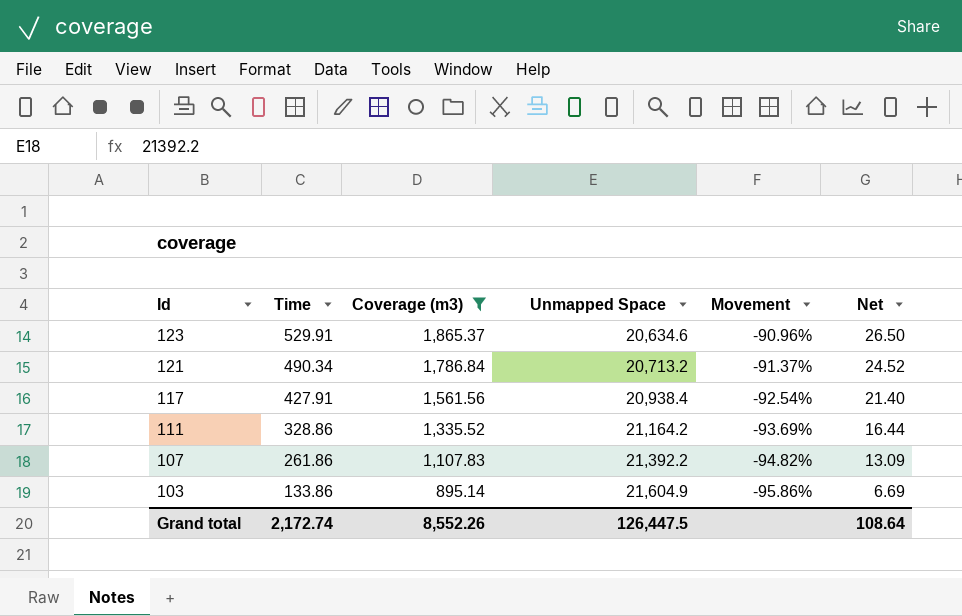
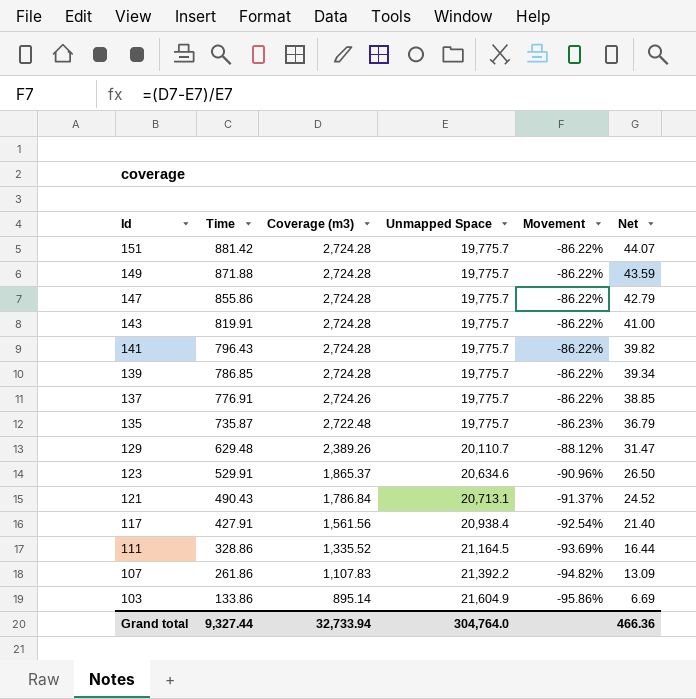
filter: Coverage (m3) <= 1,865.37 -> none
121 | Time: 490.34 -> 490.43
121 | Unmapped Space: 20,713.2 -> 20,713.1
111 | Unmapped Space: 21,164.2 -> 21,164.5
Grand total | Time: 2,172.74 -> 9,327.44
Grand total | Coverage (m3): 8,552.26 -> 32,733.94
Grand total | Unmapped Space: 126,447.5 -> 304,764.0
Grand total | Net: 108.64 -> 466.36

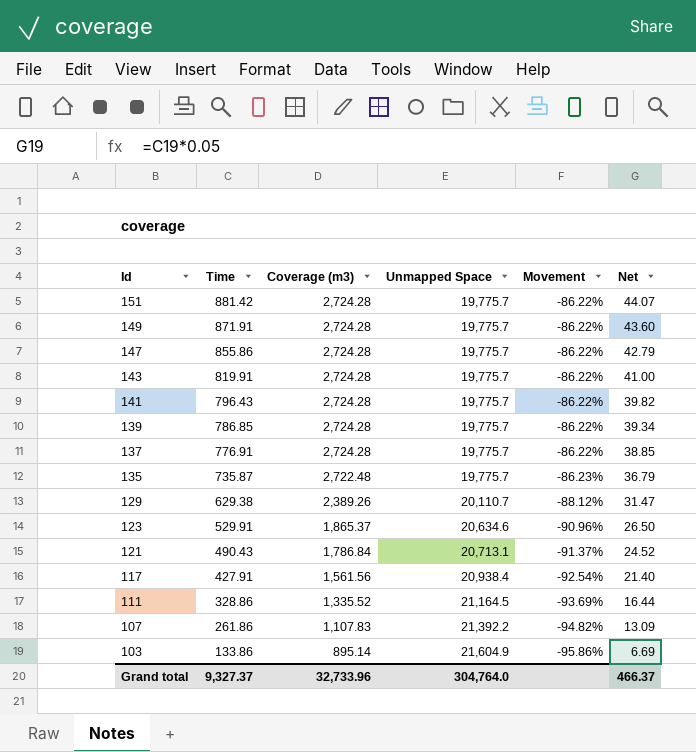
149 | Time: 871.88 -> 871.91
149 | Net: 43.59 -> 43.60
137 | Coverage (m3): 2,724.26 -> 2,724.28
129 | Time: 629.48 -> 629.38
Grand total | Time: 9,327.44 -> 9,327.37
Grand total | Coverage (m3): 32,733.94 -> 32,733.96
Grand total | Net: 466.36 -> 466.37

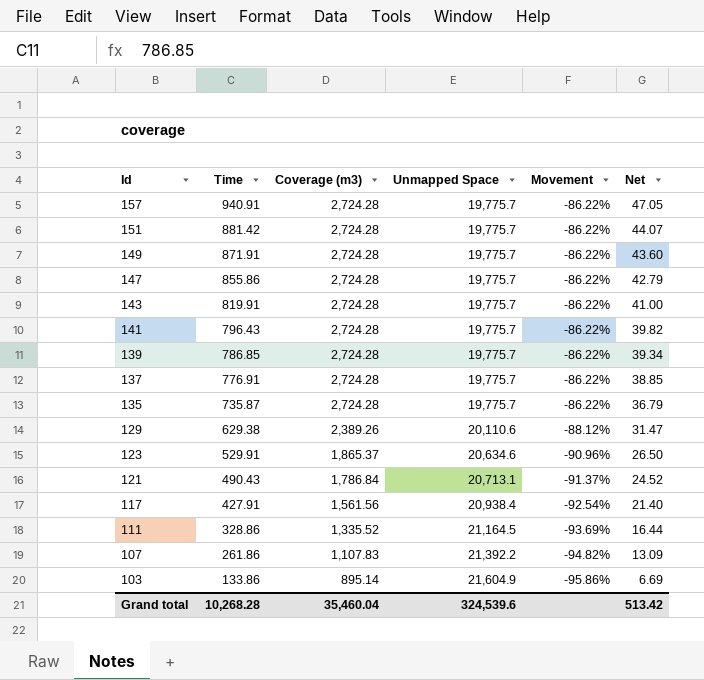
row 157: none -> 940.91 | 2,724.28 | 19,775.7 | -86.22% | 47.05
135 | Coverage (m3): 2,722.48 -> 2,724.28
135 | Movement: -86.23% -> -86.22%
129 | Unmapped Space: 20,110.7 -> 20,110.6
Grand total | Time: 9,327.37 -> 10,268.28
Grand total | Coverage (m3): 32,733.96 -> 35,460.04
Grand total | Unmapped Space: 304,764.0 -> 324,539.6
Grand total | Net: 466.37 -> 513.42

